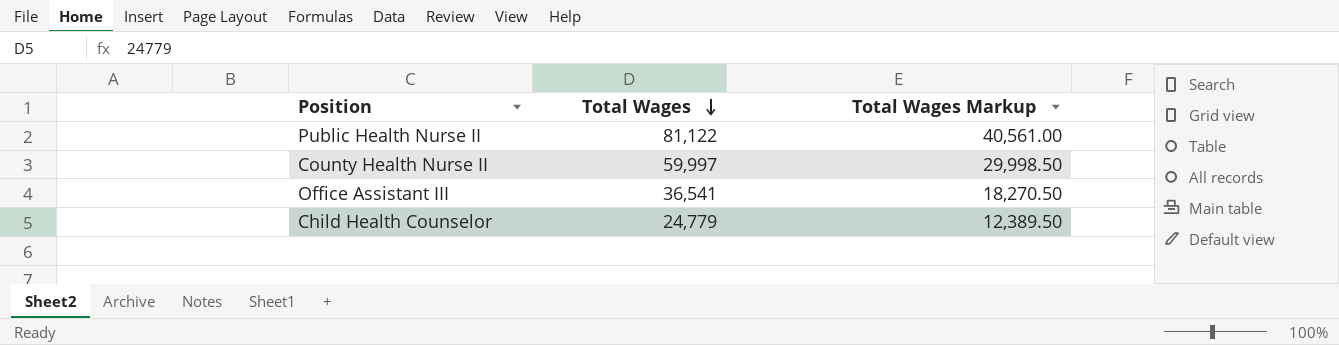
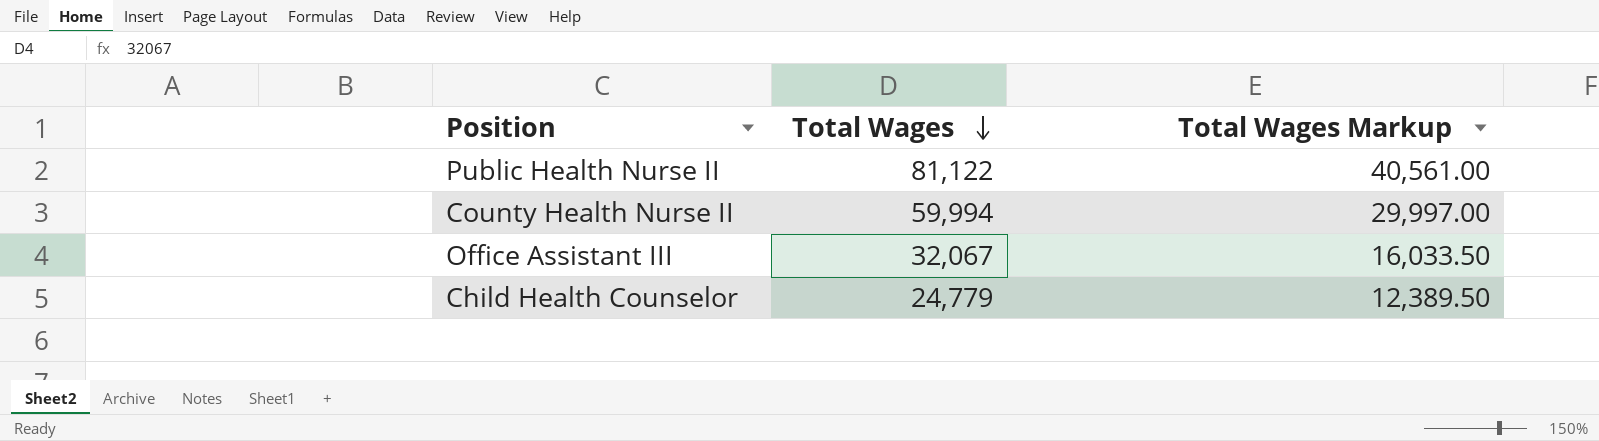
County Health Nurse II | Total Wages: 59,997 -> 59,994
County Health Nurse II | Total Wages Markup: 29,998.50 -> 29,997.00
Office Assistant III | Total Wages: 36,541 -> 32,067
Office Assistant III | Total Wages Markup: 18,270.50 -> 16,033.50

